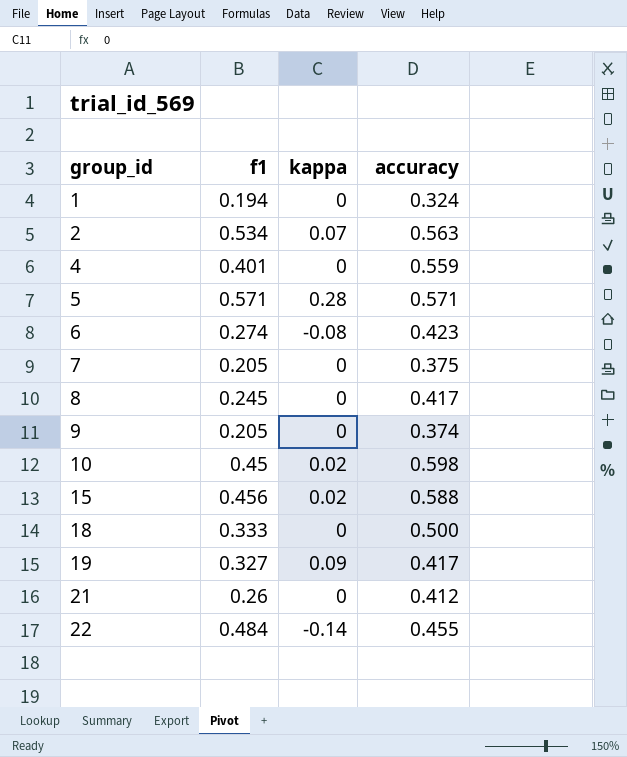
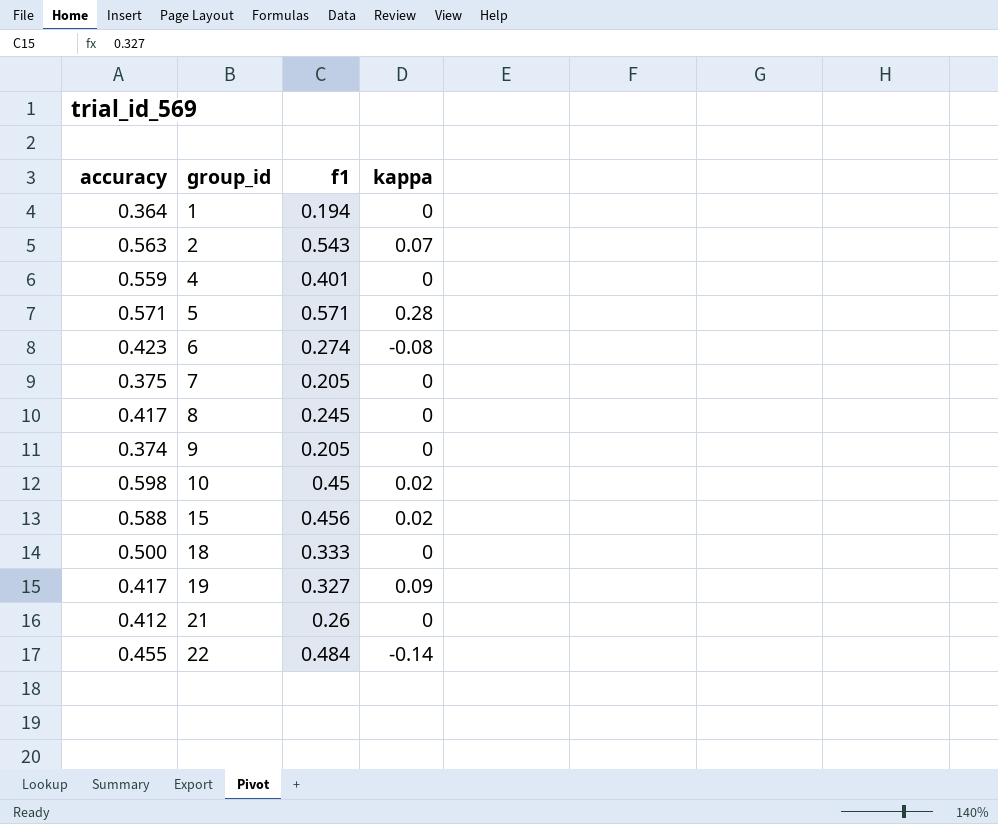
column accuracy | position: 4 -> 1
1 | accuracy: 0.324 -> 0.364
2 | f1: 0.534 -> 0.543

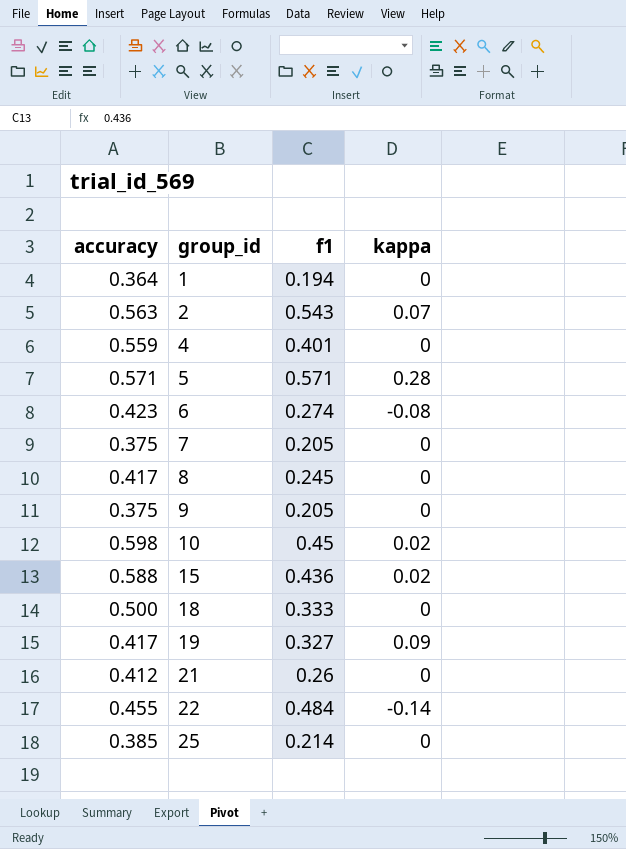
9 | accuracy: 0.374 -> 0.375
15 | f1: 0.456 -> 0.436
row 25: none -> 0.385 | 0.214 | 0

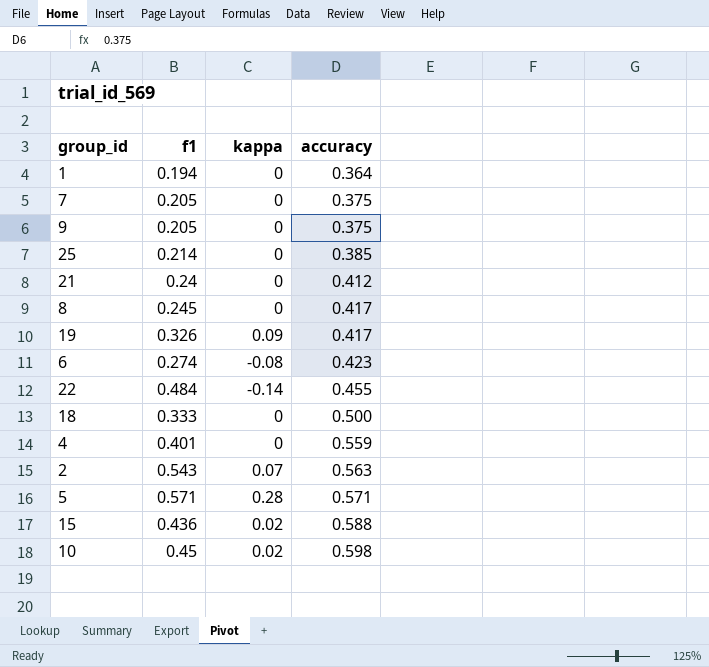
row order: group_id ascending -> accuracy ascending
column accuracy | position: 1 -> 4
21 | f1: 0.26 -> 0.24
19 | f1: 0.327 -> 0.326

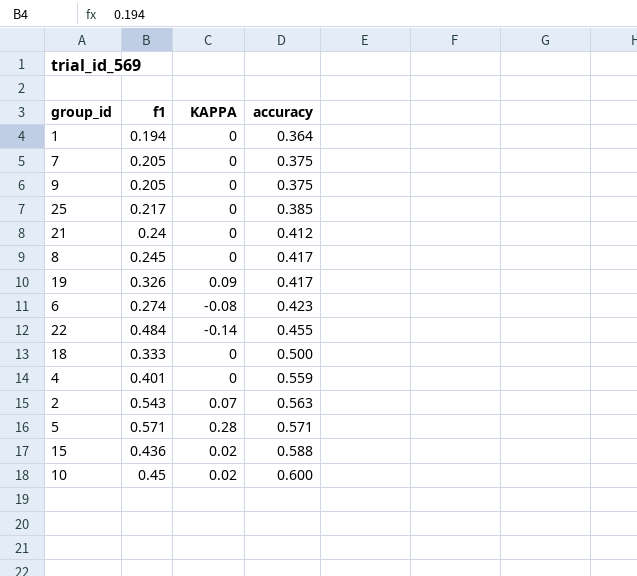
column name: kappa -> KAPPA
25 | f1: 0.214 -> 0.217
10 | accuracy: 0.598 -> 0.600

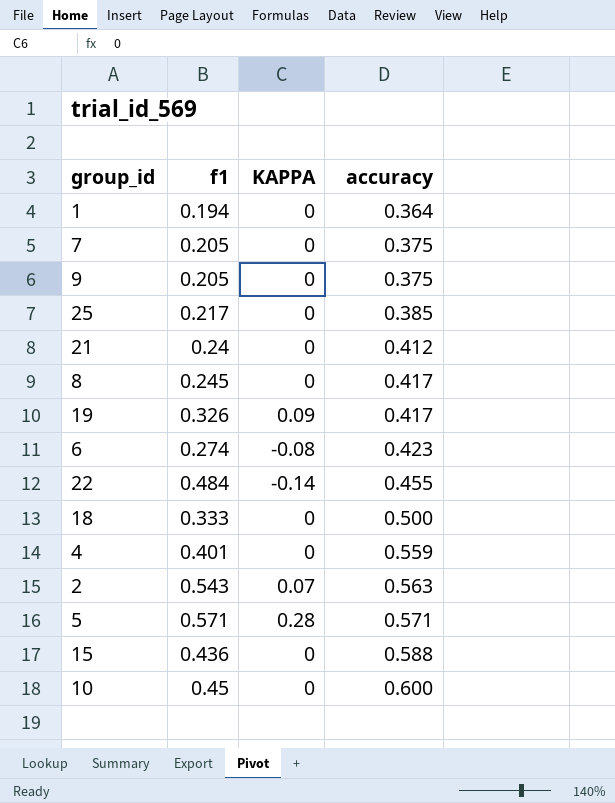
15 | KAPPA: 0.02 -> 0
10 | KAPPA: 0.02 -> 0

